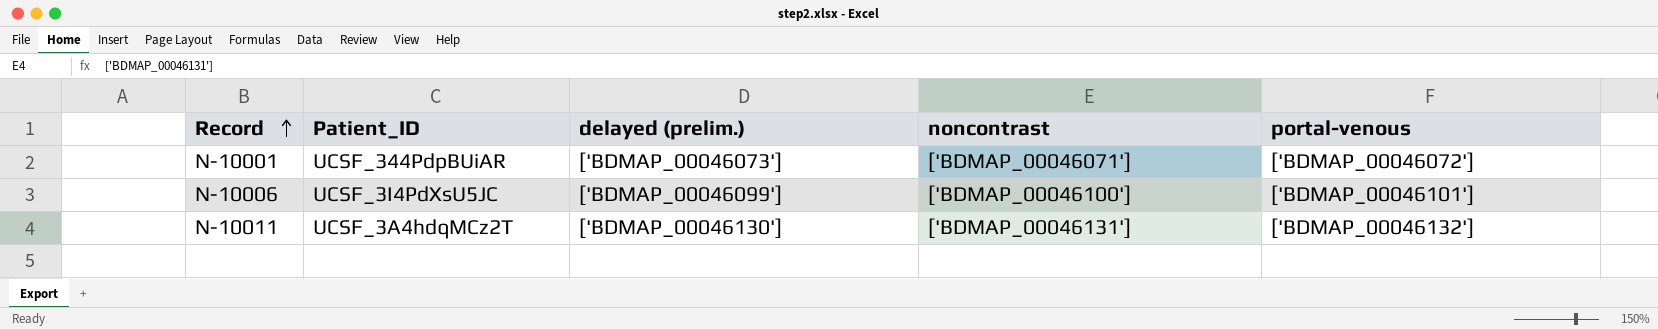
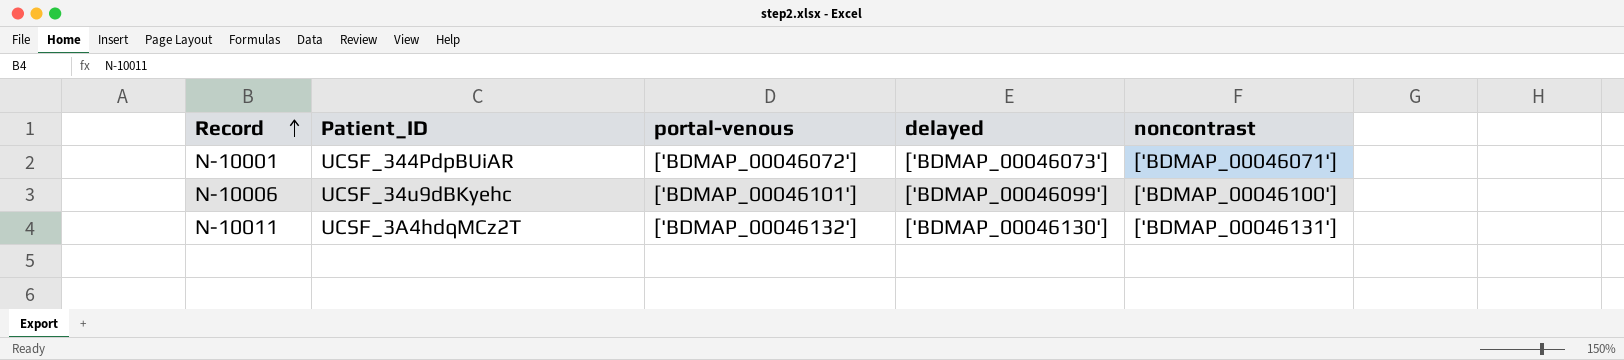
column portal-venous | position: 5 -> 3
column name: delayed (prelim.) -> delayed
N-10006 | Patient_ID: UCSF_3I4PdXsU5JC -> UCSF_34u9dBKyehc

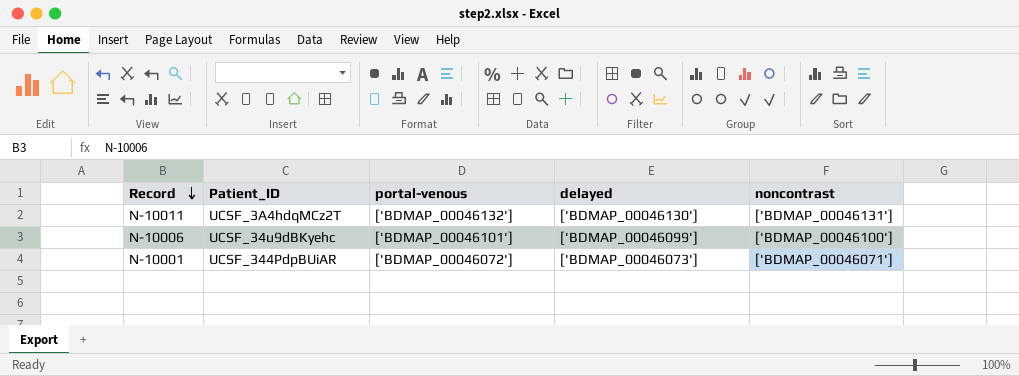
row order: Record ascending -> Record descending

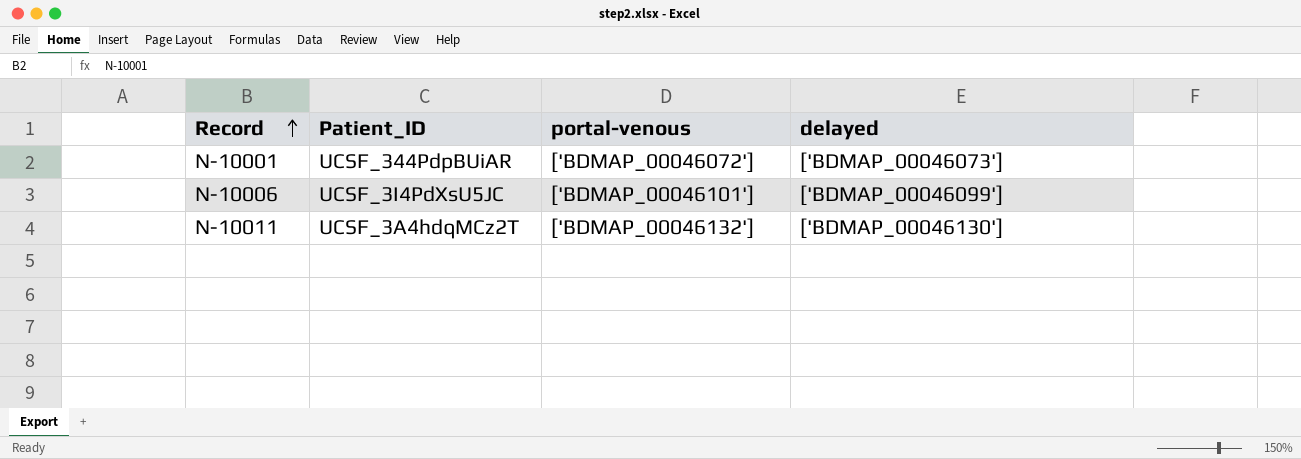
row order: Record descending -> Record ascending
column noncontrast | position: 5 -> none
N-10006 | Patient_ID: UCSF_34u9dBKyehc -> UCSF_3I4PdXsU5JC

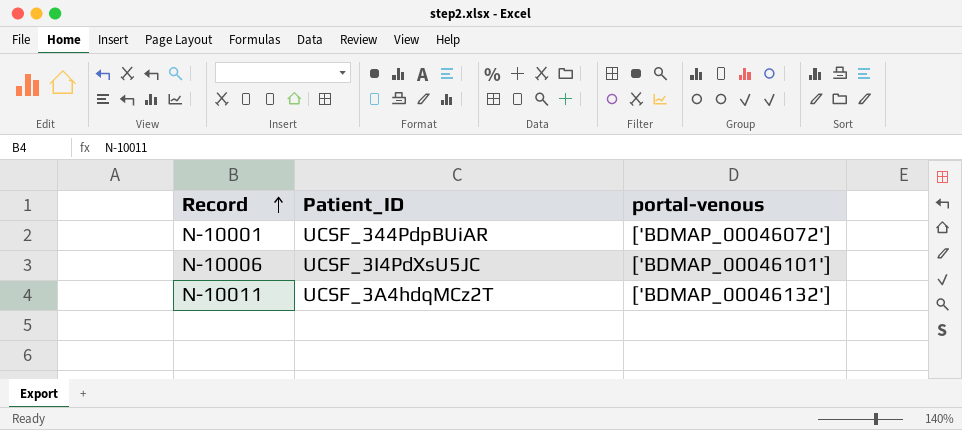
column delayed | position: 4 -> none

